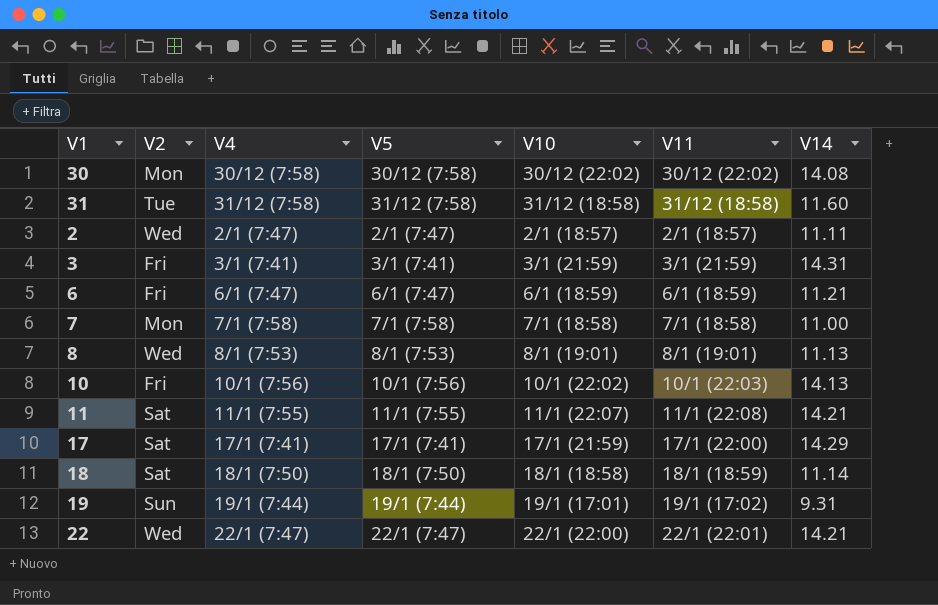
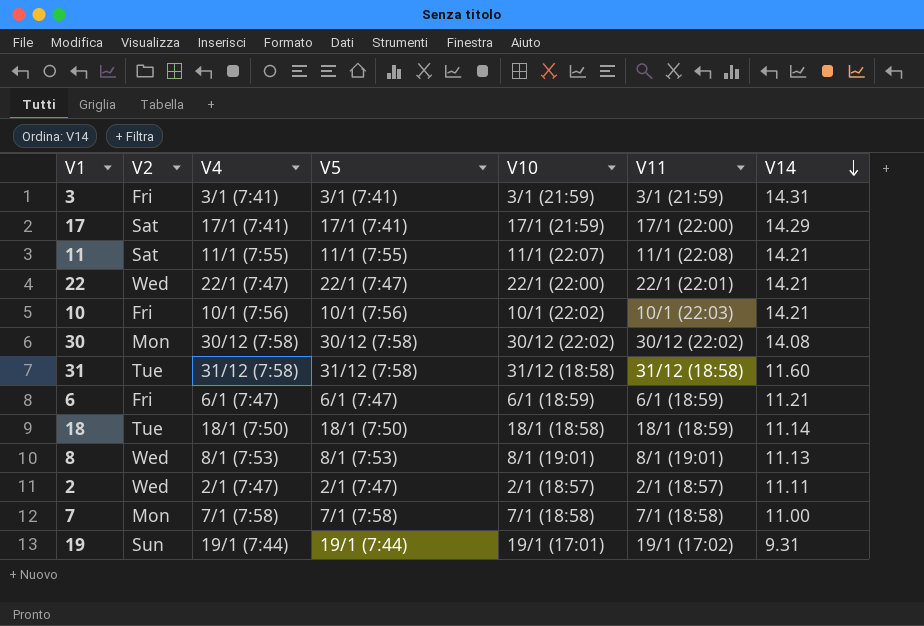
row order: none -> V14 descending
10 | V14: 14.13 -> 14.21
18 | V2: Sat -> Tue

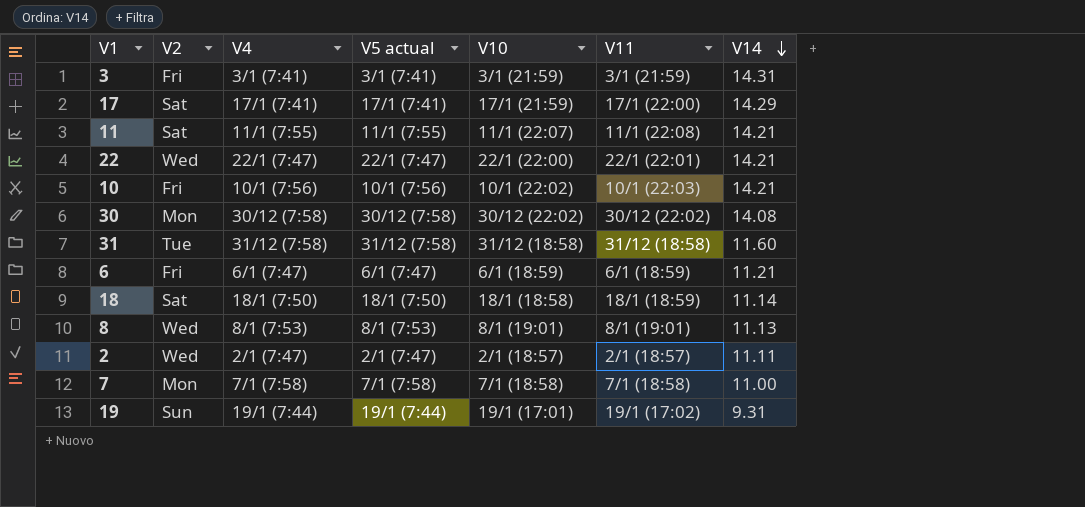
column name: V5 -> V5 actual
18 | V2: Tue -> Sat

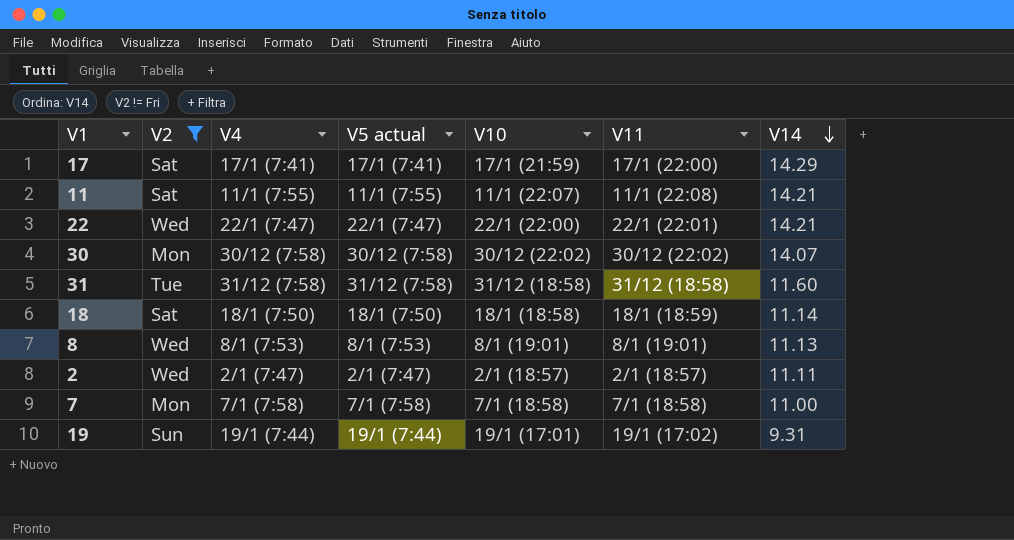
filter: none -> V2 != Fri
30 | V14: 14.08 -> 14.07

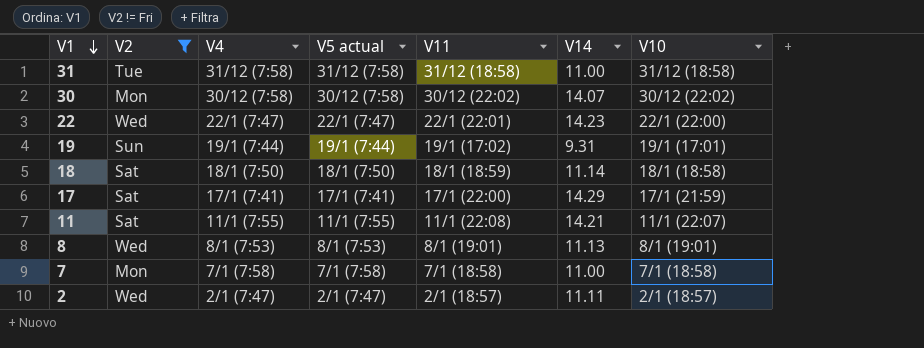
row order: V14 descending -> V1 descending
column V10 | position: 5 -> 7
31 | V14: 11.60 -> 11.00
22 | V14: 14.21 -> 14.23

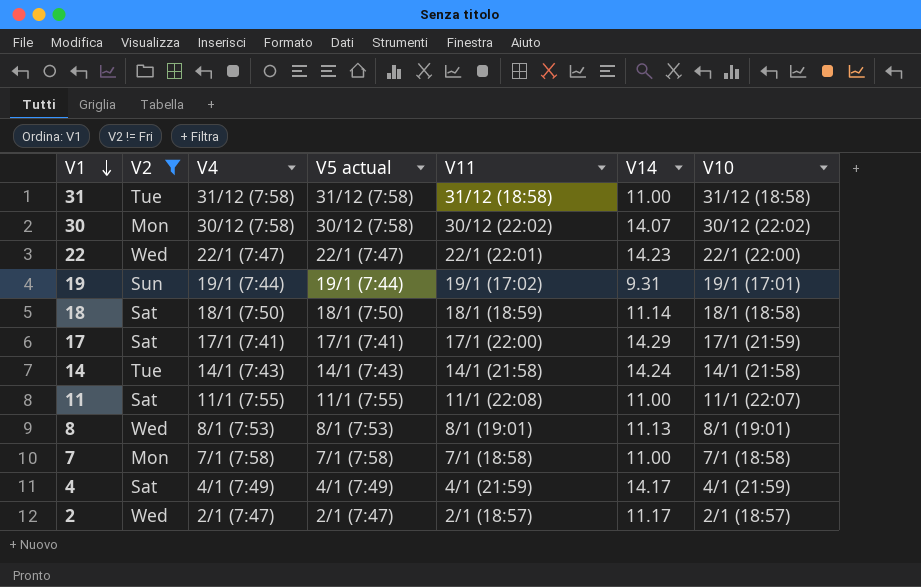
row 14: none -> Tue | 14/1 (7:43) | 14/1 (7:43) | 14/1 (21:58) | 14.24 | 14/1 (21:58)
11 | V14: 14.21 -> 11.00
row 4: none -> Sat | 4/1 (7:49) | 4/1 (7:49) | 4/1 (21:59) | 14.17 | 4/1 (21:59)
2 | V14: 11.11 -> 11.17

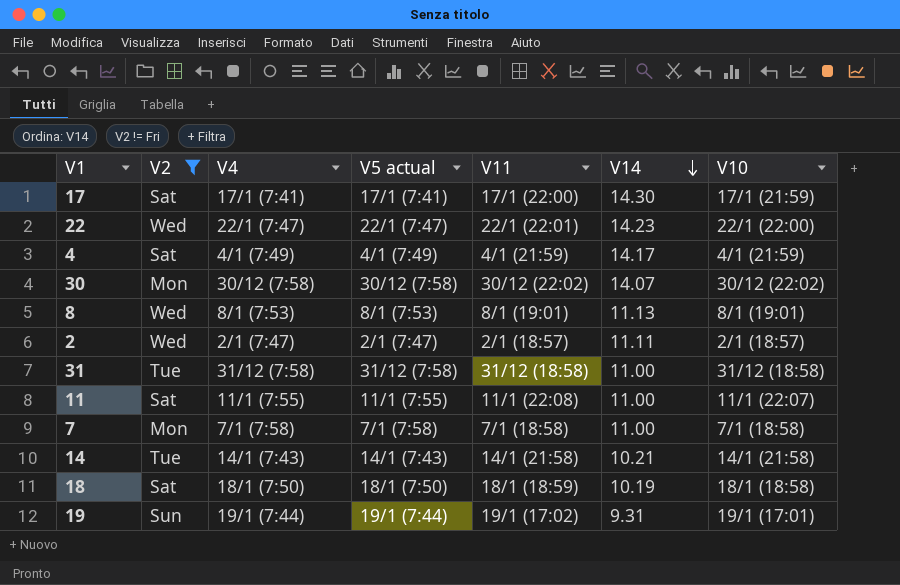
row order: V1 descending -> V14 descending
17 | V14: 14.29 -> 14.30
2 | V14: 11.17 -> 11.11
14 | V14: 14.24 -> 10.21
18 | V14: 11.14 -> 10.19

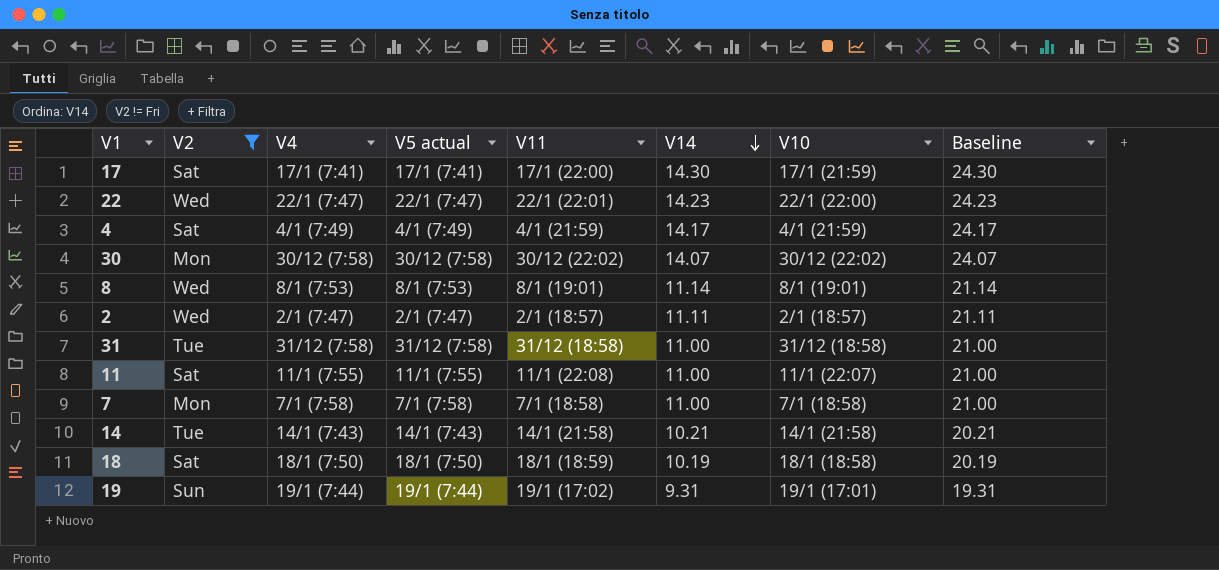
column Baseline | formula: none -> [V14] + 10
8 | V14: 11.13 -> 11.14

